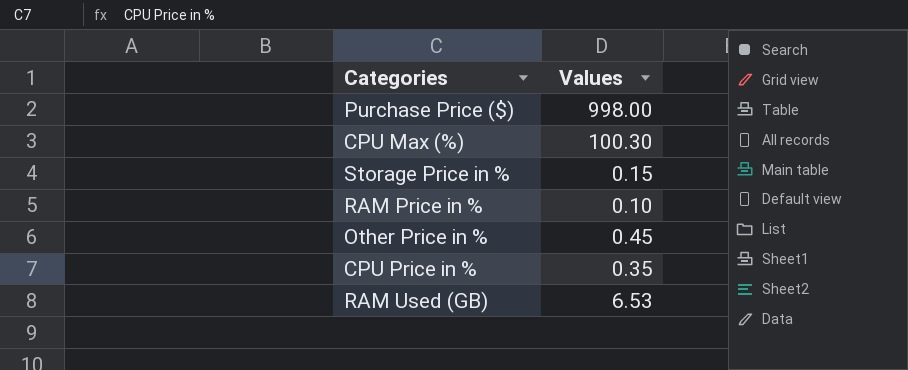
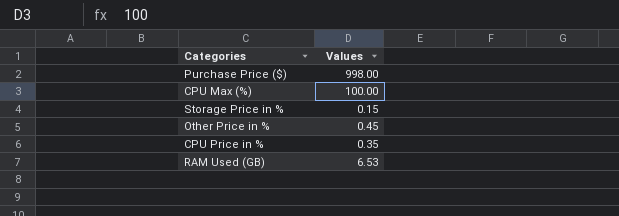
row RAM Price in %: 0.10 -> none
CPU Max (%) | Values: 100.30 -> 100.00

